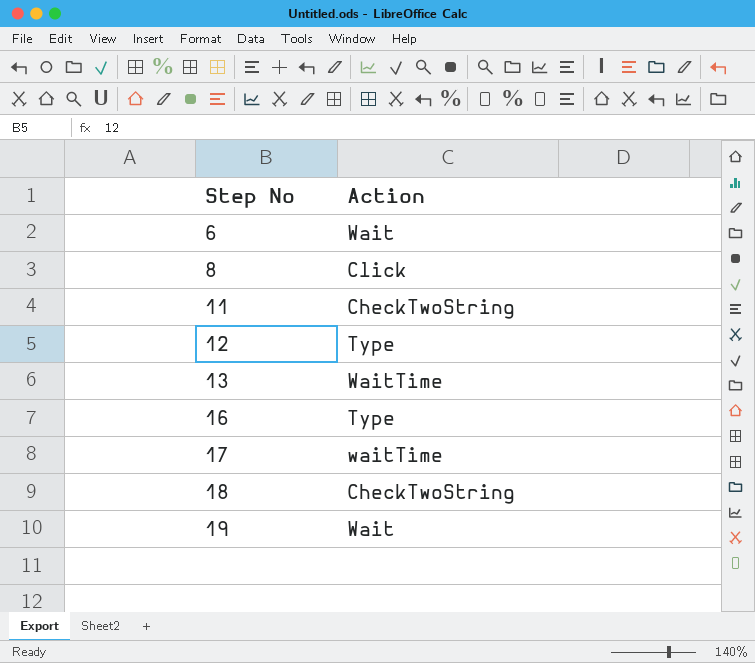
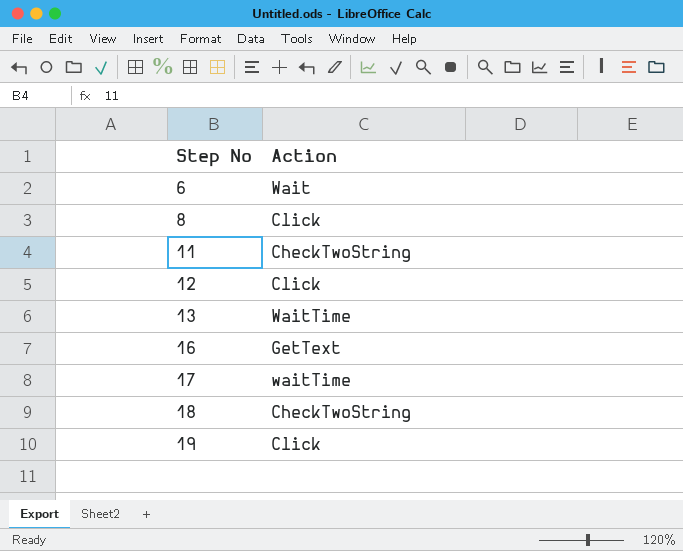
12 | Action: Type -> Click
16 | Action: Type -> GetText
19 | Action: Wait -> Click

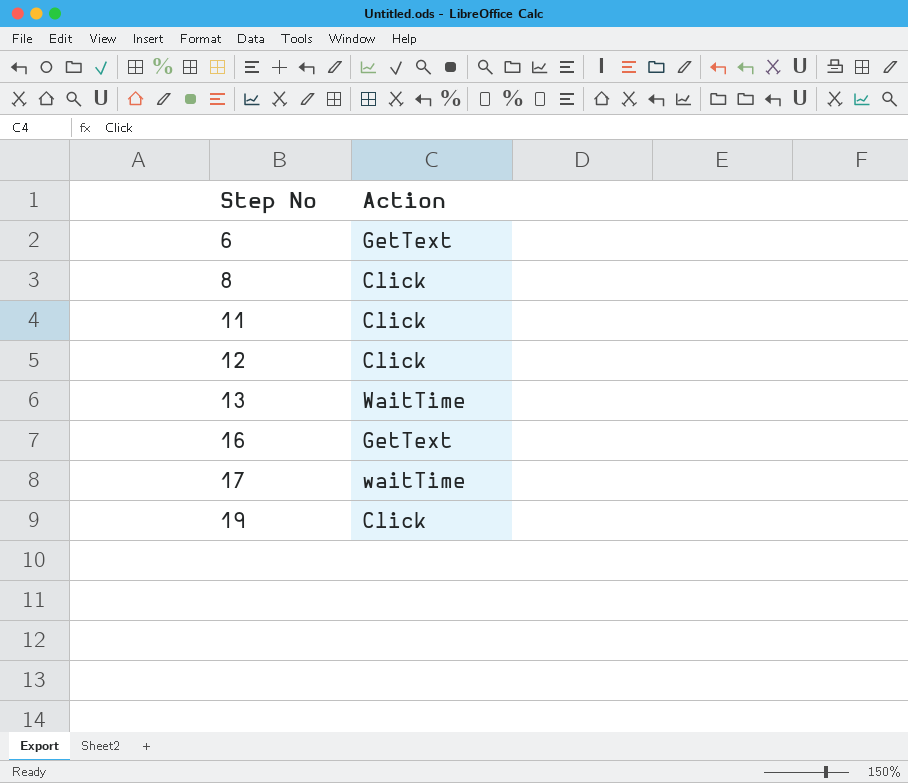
row 18: CheckTwoString -> none
6 | Action: Wait -> GetText
11 | Action: CheckTwoString -> Click

